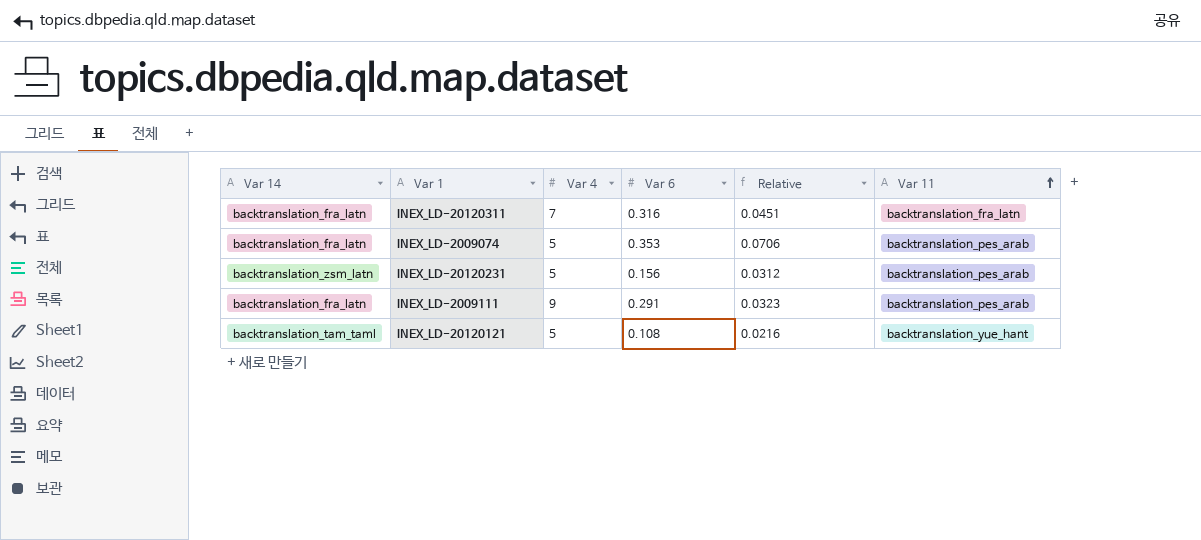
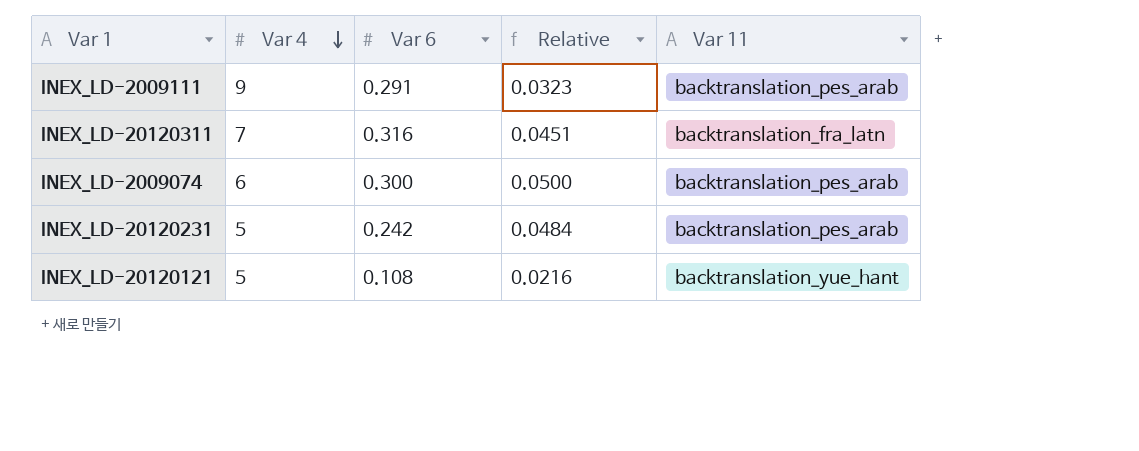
row order: Var 11 ascending -> Var 4 descending
column Var 14 | position: 1 -> none
INEX_LD-2009074 | Var 4: 5 -> 6
INEX_LD-2009074 | Var 6: 0.353 -> 0.300
INEX_LD-2009074 | Relative: 0.0706 -> 0.0500
INEX_LD-20120231 | Var 6: 0.156 -> 0.242
INEX_LD-20120231 | Relative: 0.0312 -> 0.0484

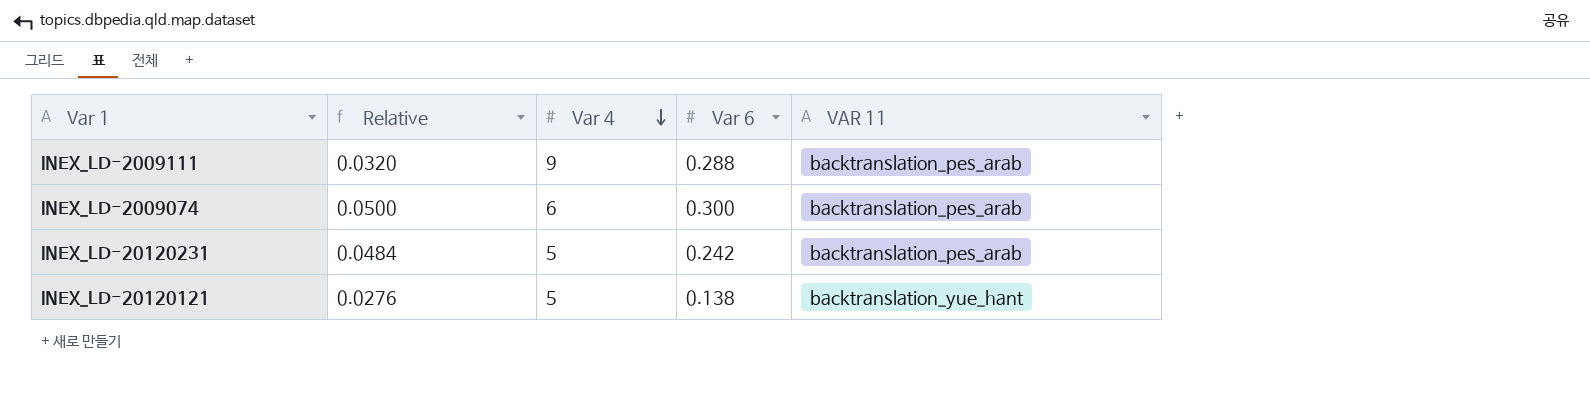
column Relative | position: 4 -> 2
column name: Var 11 -> VAR 11
row INEX_LD-20120311: 7 | 0.316 | 0.0451 | backtranslation_fra_latn -> none
INEX_LD-2009111 | Relative: 0.0323 -> 0.0320
INEX_LD-2009111 | Var 6: 0.291 -> 0.288
INEX_LD-20120121 | Relative: 0.0216 -> 0.0276
INEX_LD-20120121 | Var 6: 0.108 -> 0.138

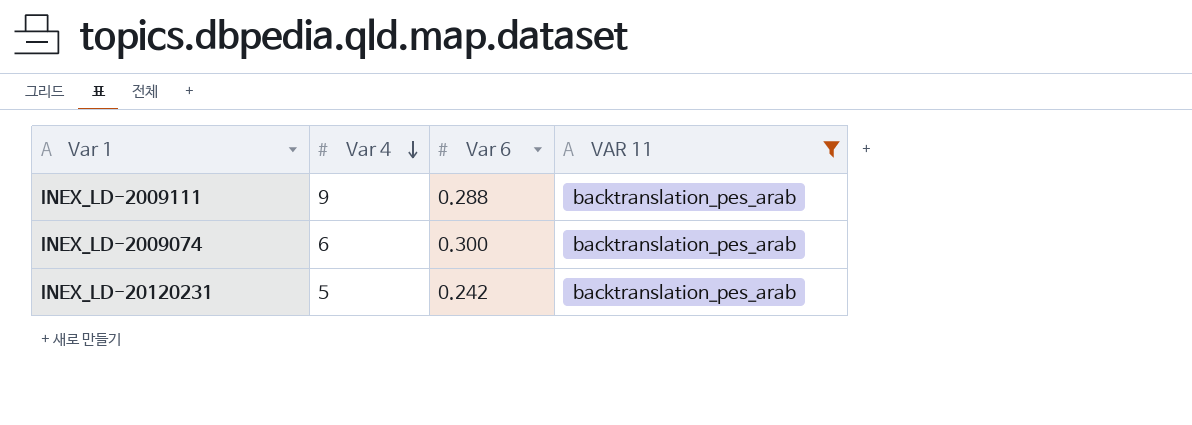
filter: none -> VAR 11 = backtranslation_pes_arab
column Relative | formula: [Var 6] / [Var 4] -> none

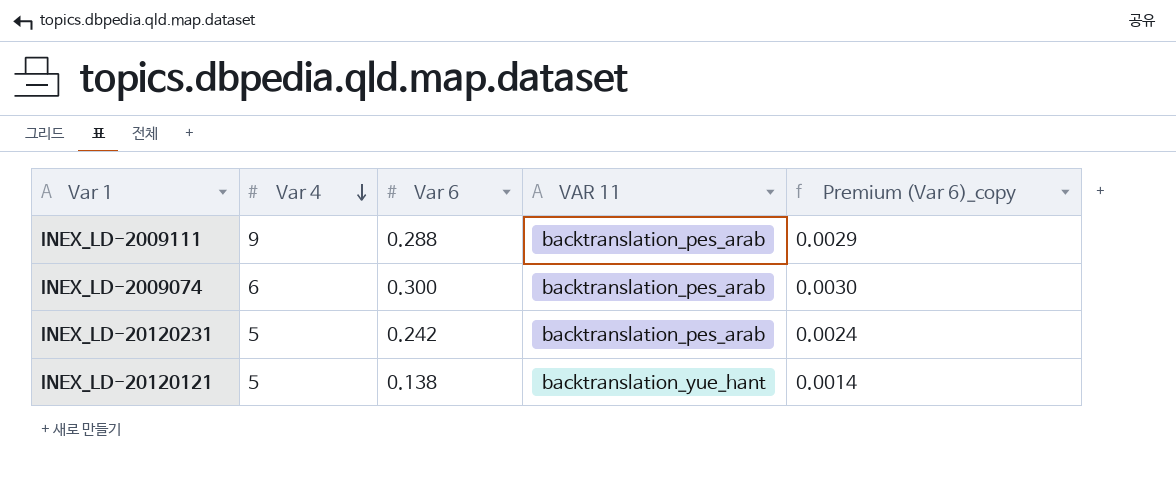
filter: VAR 11 = backtranslation_pes_arab -> none
column Premium (Var 6)_copy | formula: none -> [Var 6] * 0.01

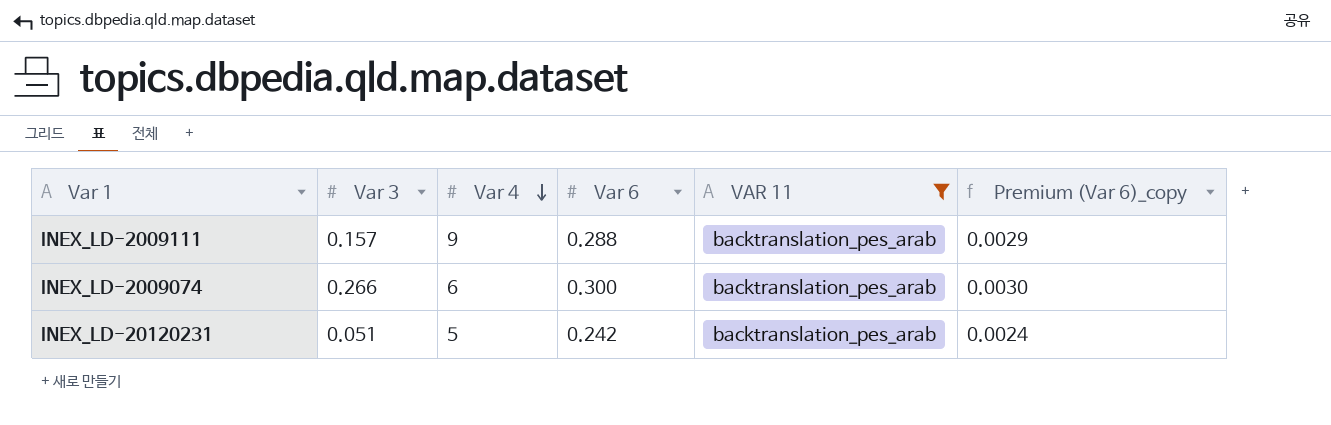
filter: none -> VAR 11 = backtranslation_pes_arab
column Var 3 | position: none -> 2

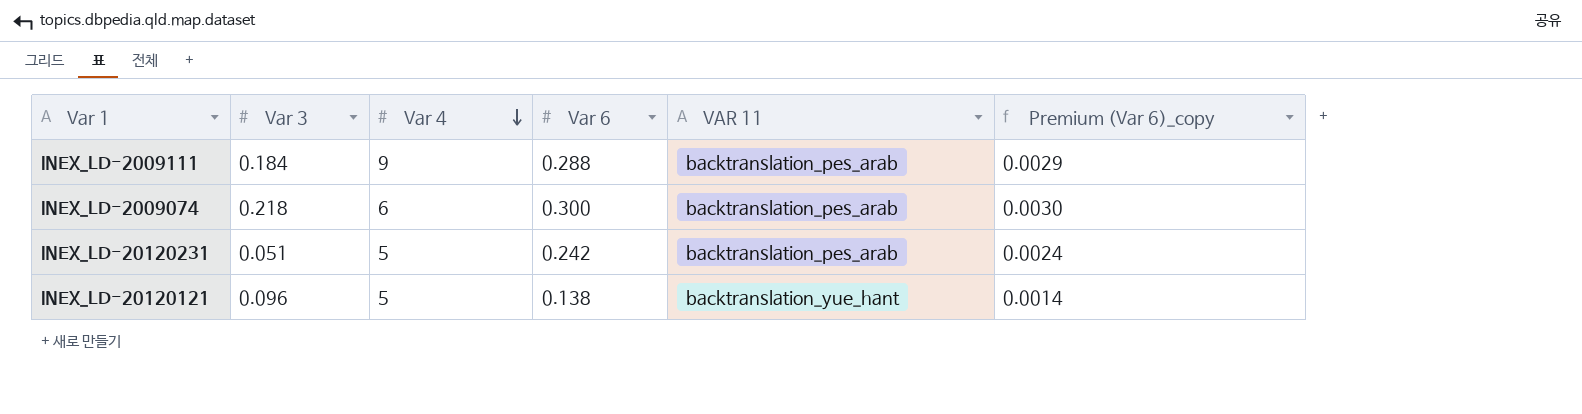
filter: VAR 11 = backtranslation_pes_arab -> none
INEX_LD-2009111 | Var 3: 0.157 -> 0.184
INEX_LD-2009074 | Var 3: 0.266 -> 0.218

